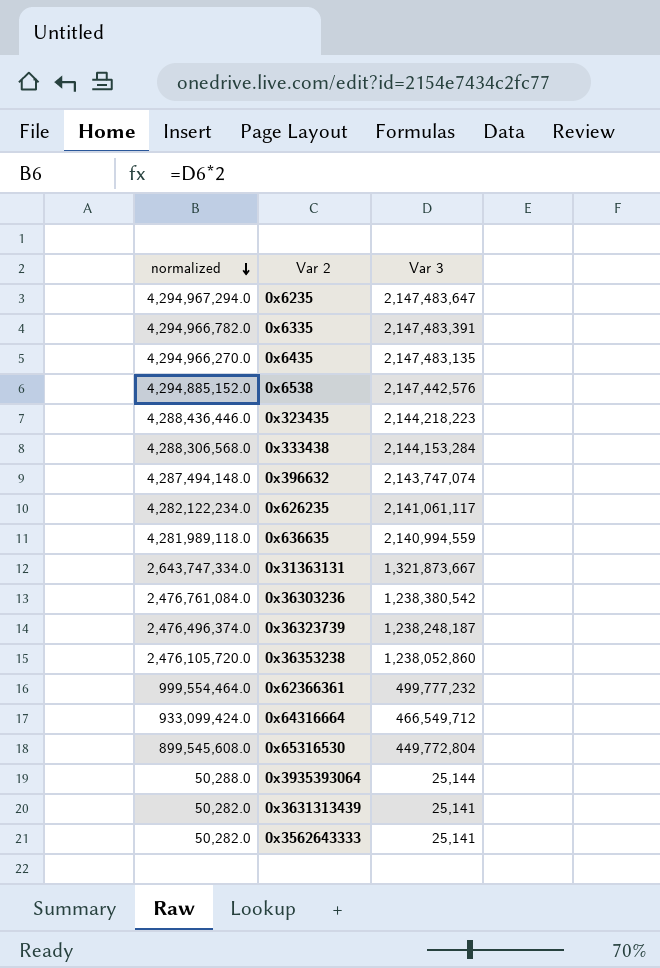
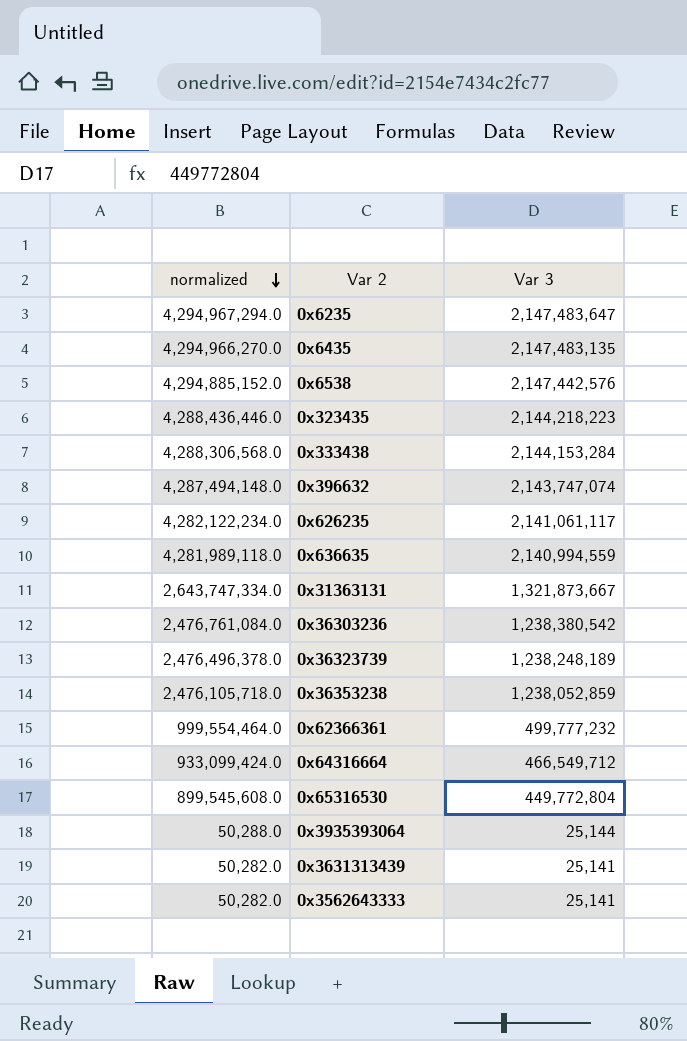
row 0x6335: 4,294,966,782.0 | 2,147,483,391 -> none
0x36323739 | normalized: 2,476,496,374.0 -> 2,476,496,378.0
0x36323739 | Var 3: 1,238,248,187 -> 1,238,248,189
0x36353238 | normalized: 2,476,105,720.0 -> 2,476,105,718.0
0x36353238 | Var 3: 1,238,052,860 -> 1,238,052,859

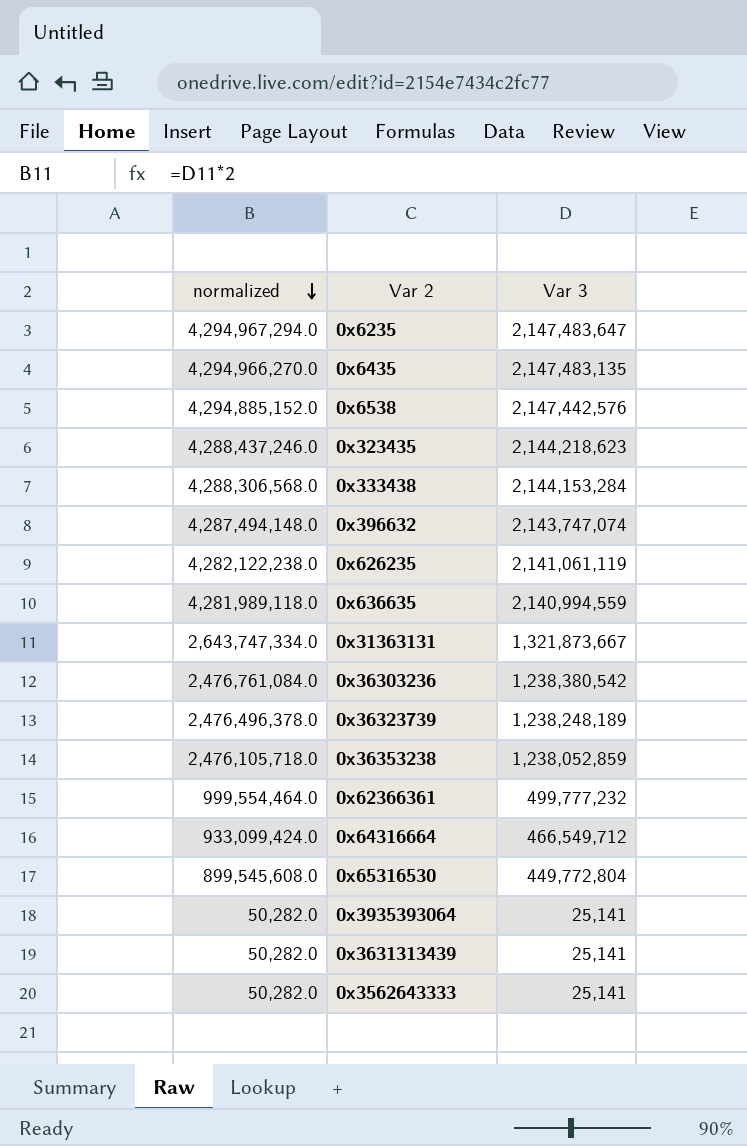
0x323435 | normalized: 4,288,436,446.0 -> 4,288,437,246.0
0x323435 | Var 3: 2,144,218,223 -> 2,144,218,623
0x626235 | normalized: 4,282,122,234.0 -> 4,282,122,238.0
0x626235 | Var 3: 2,141,061,117 -> 2,141,061,119
0x3935393064 | normalized: 50,288.0 -> 50,282.0
0x3935393064 | Var 3: 25,144 -> 25,141

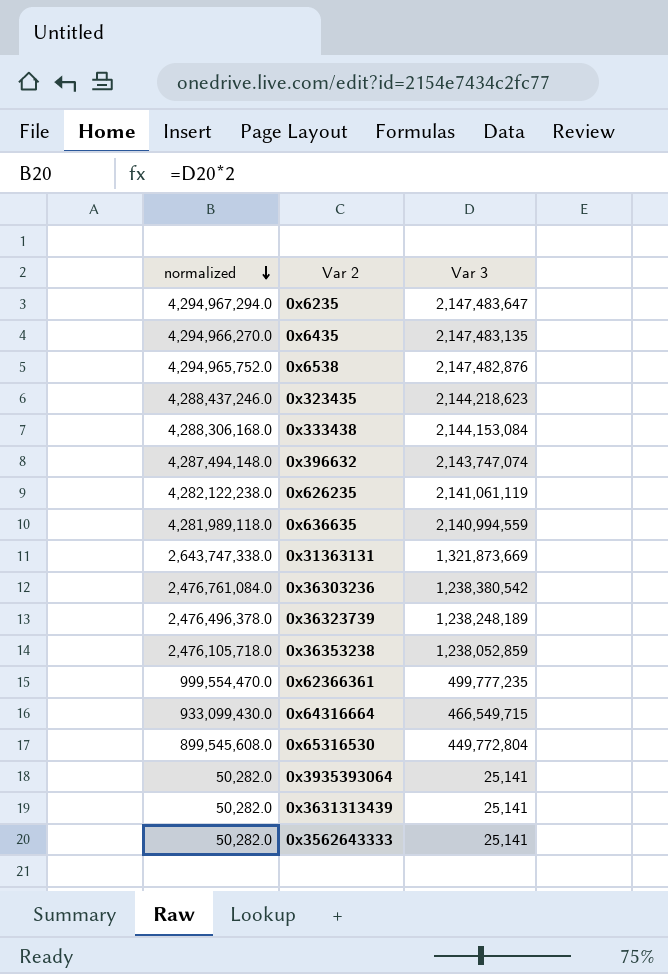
0x6538 | normalized: 4,294,885,152.0 -> 4,294,965,752.0
0x6538 | Var 3: 2,147,442,576 -> 2,147,482,876
0x333438 | normalized: 4,288,306,568.0 -> 4,288,306,168.0
0x333438 | Var 3: 2,144,153,284 -> 2,144,153,084
0x31363131 | normalized: 2,643,747,334.0 -> 2,643,747,338.0
0x31363131 | Var 3: 1,321,873,667 -> 1,321,873,669
0x62366361 | normalized: 999,554,464.0 -> 999,554,470.0
0x62366361 | Var 3: 499,777,232 -> 499,777,235
0x64316664 | normalized: 933,099,424.0 -> 933,099,430.0
0x64316664 | Var 3: 466,549,712 -> 466,549,715

